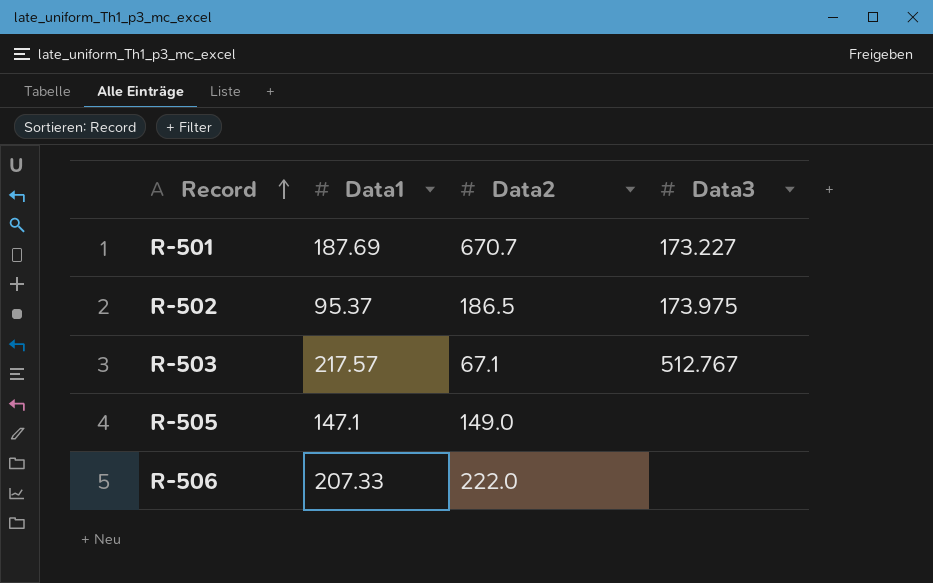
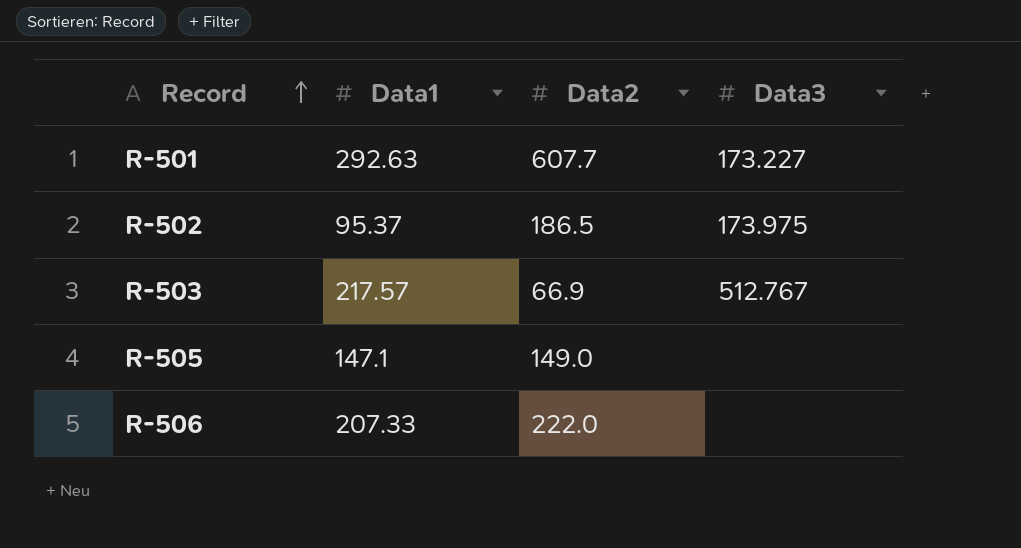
R-501 | Data1: 187.69 -> 292.63
R-501 | Data2: 670.7 -> 607.7
R-503 | Data2: 67.1 -> 66.9

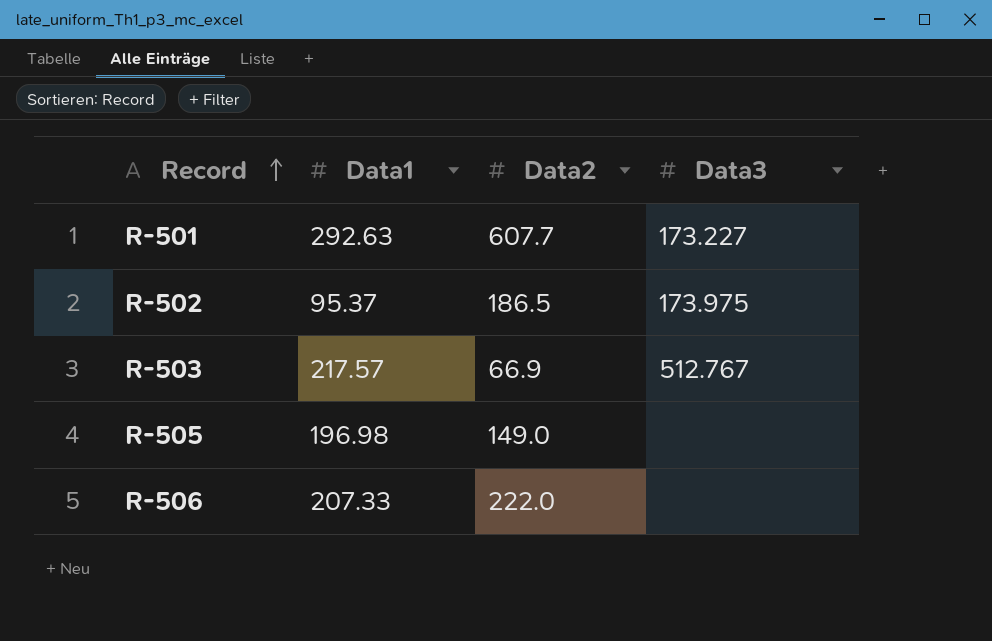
R-505 | Data1: 147.1 -> 196.98

